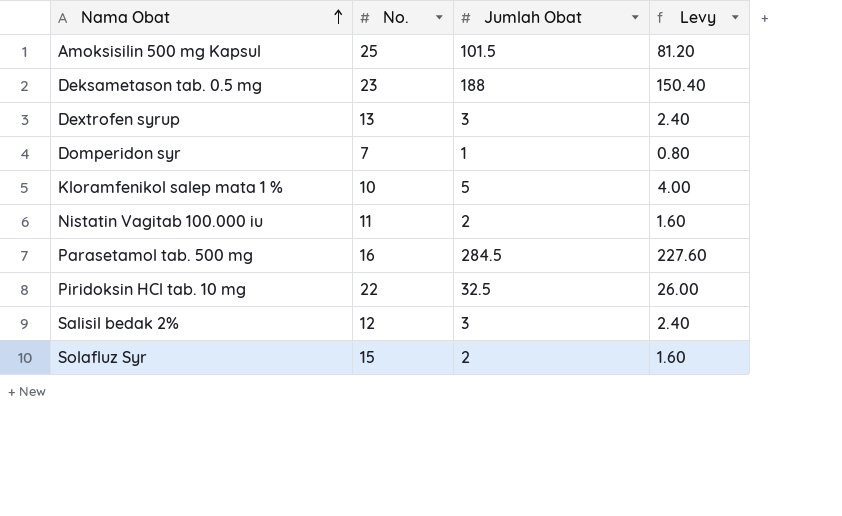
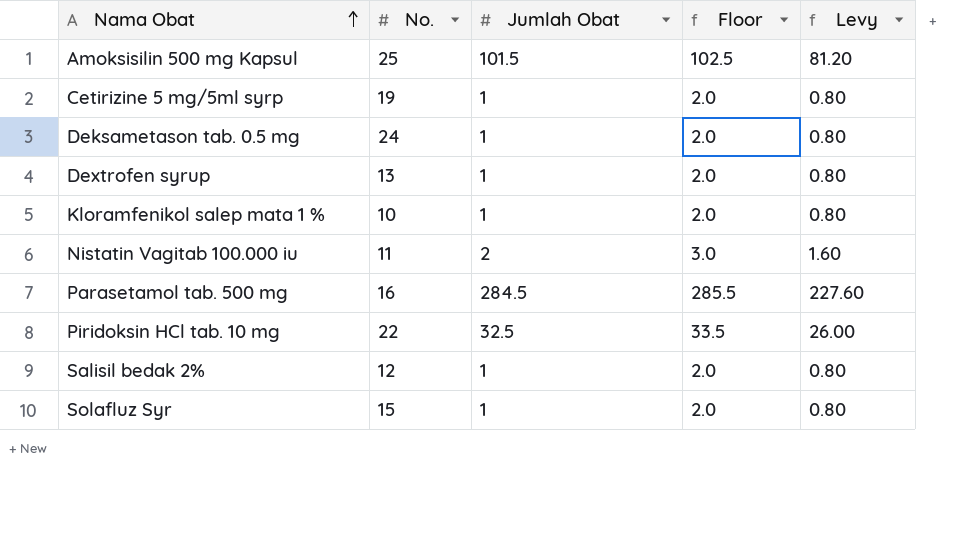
column Floor | formula: none -> [Jumlah Obat] + 1
row Domperidon syr: 7 | 1 | 0.80 -> none
row Cetirizine 5 mg/5ml syrp: none -> 19 | 1 | 2.0 | 0.80
Deksametason tab. 0.5 mg | No.: 23 -> 24
Deksametason tab. 0.5 mg | Jumlah Obat: 188 -> 1
Deksametason tab. 0.5 mg | Levy: 150.40 -> 0.80
Dextrofen syrup | Jumlah Obat: 3 -> 1
Dextrofen syrup | Levy: 2.40 -> 0.80
Kloramfenikol salep mata 1 % | Jumlah Obat: 5 -> 1
Kloramfenikol salep mata 1 % | Levy: 4.00 -> 0.80
Salisil bedak 2% | Jumlah Obat: 3 -> 1
Salisil bedak 2% | Levy: 2.40 -> 0.80
Solafluz Syr | Jumlah Obat: 2 -> 1
Solafluz Syr | Levy: 1.60 -> 0.80

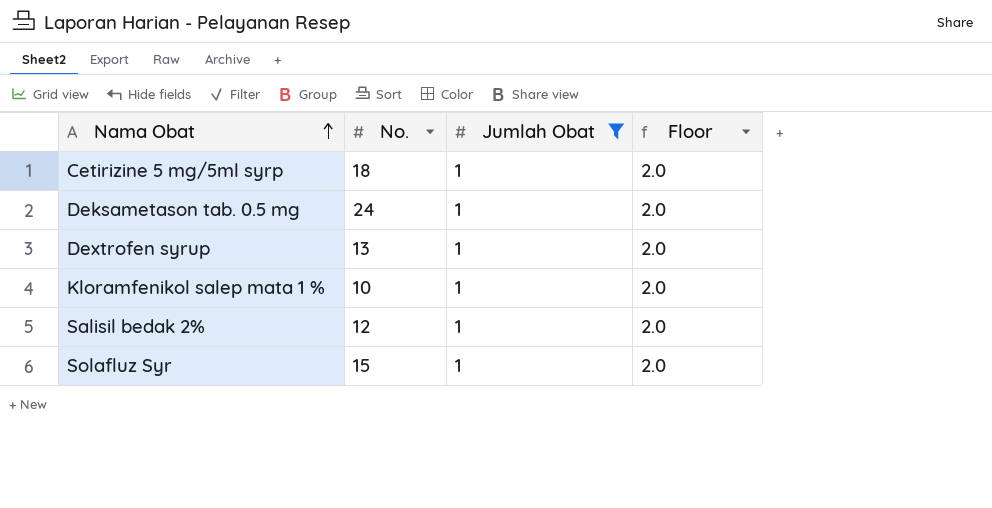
filter: none -> Jumlah Obat = 1
column Levy | formula: [Jumlah Obat] * 0.8 -> none
Cetirizine 5 mg/5ml syrp | No.: 19 -> 18

